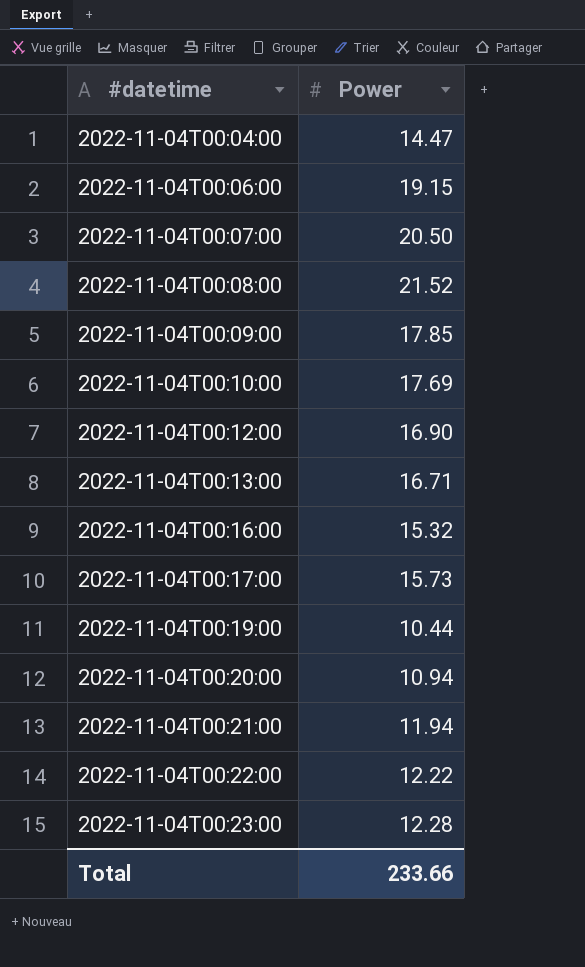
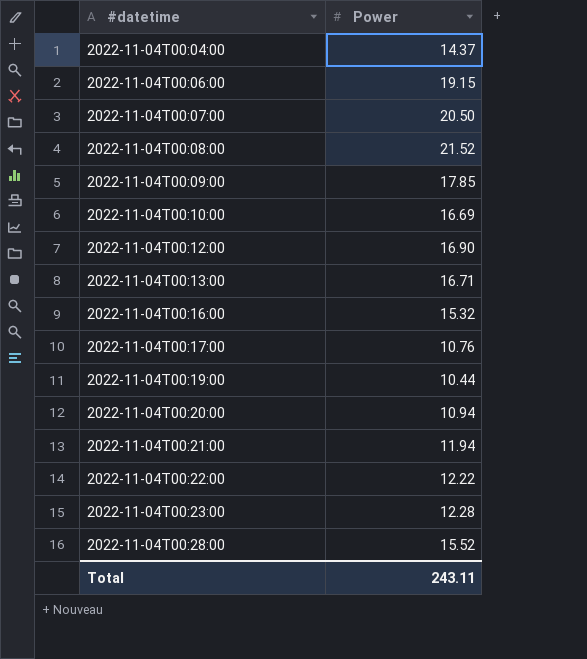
2022-11-04T00:04:00 | Power: 14.47 -> 14.37
2022-11-04T00:10:00 | Power: 17.69 -> 16.69
2022-11-04T00:17:00 | Power: 15.73 -> 10.76
row 2022-11-04T00:28:00: none -> 15.52
Total | Power: 233.66 -> 243.11

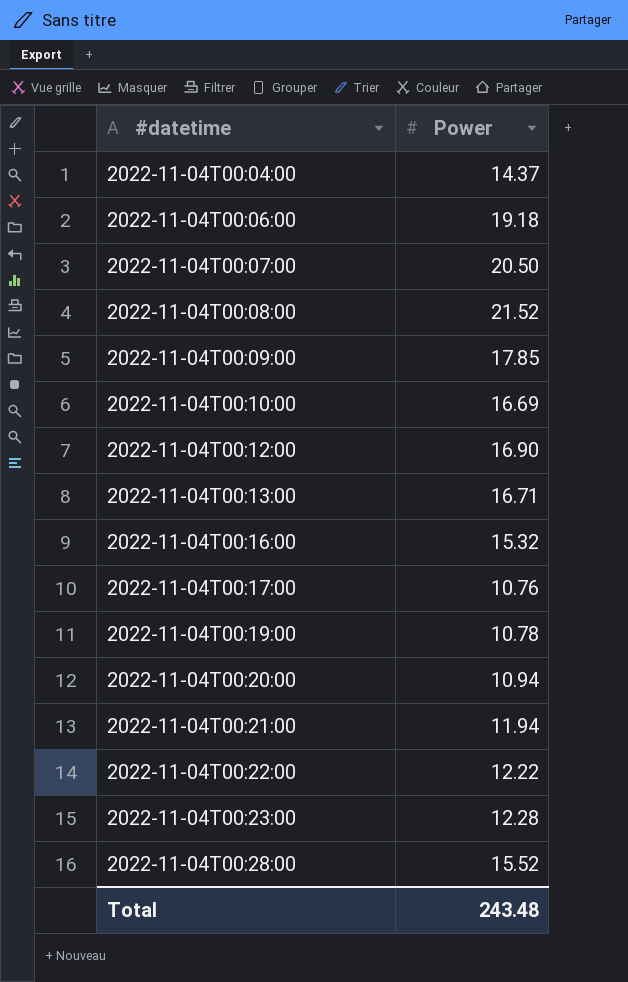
2022-11-04T00:06:00 | Power: 19.15 -> 19.18
2022-11-04T00:19:00 | Power: 10.44 -> 10.78
Total | Power: 243.11 -> 243.48

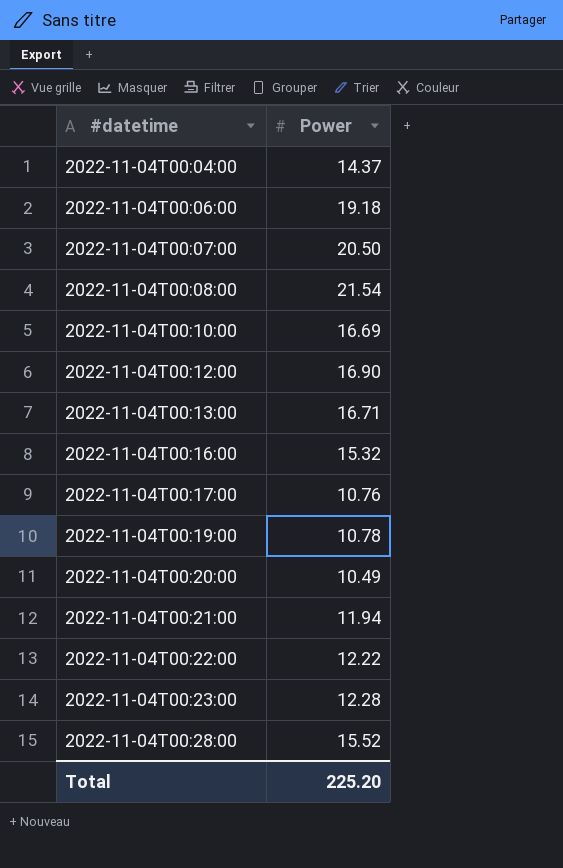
row 2022-11-04T00:09:00: 17.85 -> none
2022-11-04T00:08:00 | Power: 21.52 -> 21.54
2022-11-04T00:20:00 | Power: 10.94 -> 10.49
Total | Power: 243.48 -> 225.20

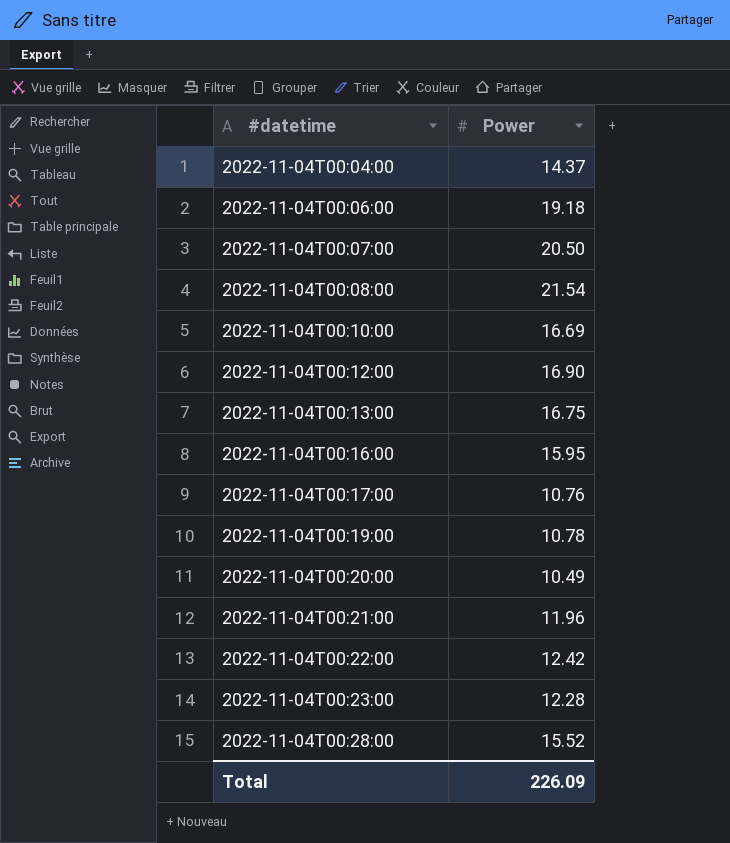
2022-11-04T00:13:00 | Power: 16.71 -> 16.75
2022-11-04T00:16:00 | Power: 15.32 -> 15.95
2022-11-04T00:21:00 | Power: 11.94 -> 11.96
2022-11-04T00:22:00 | Power: 12.22 -> 12.42
Total | Power: 225.20 -> 226.09

